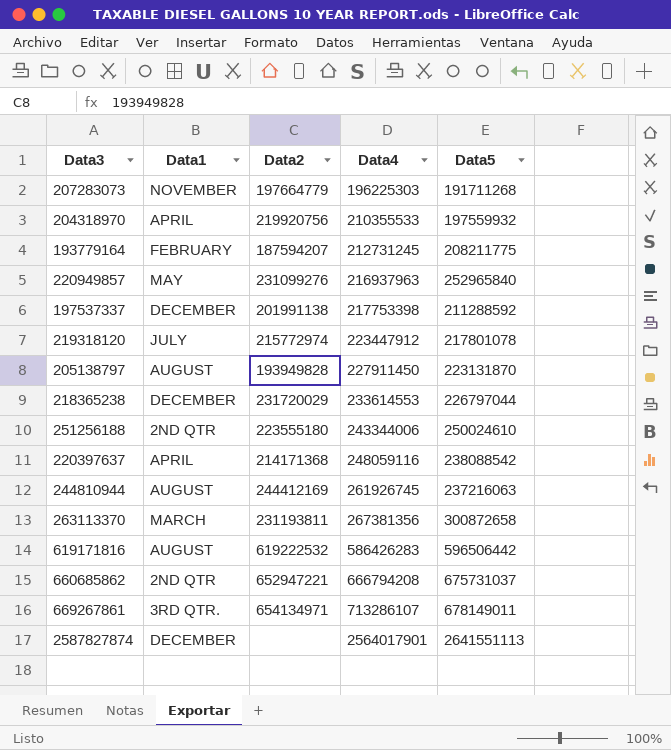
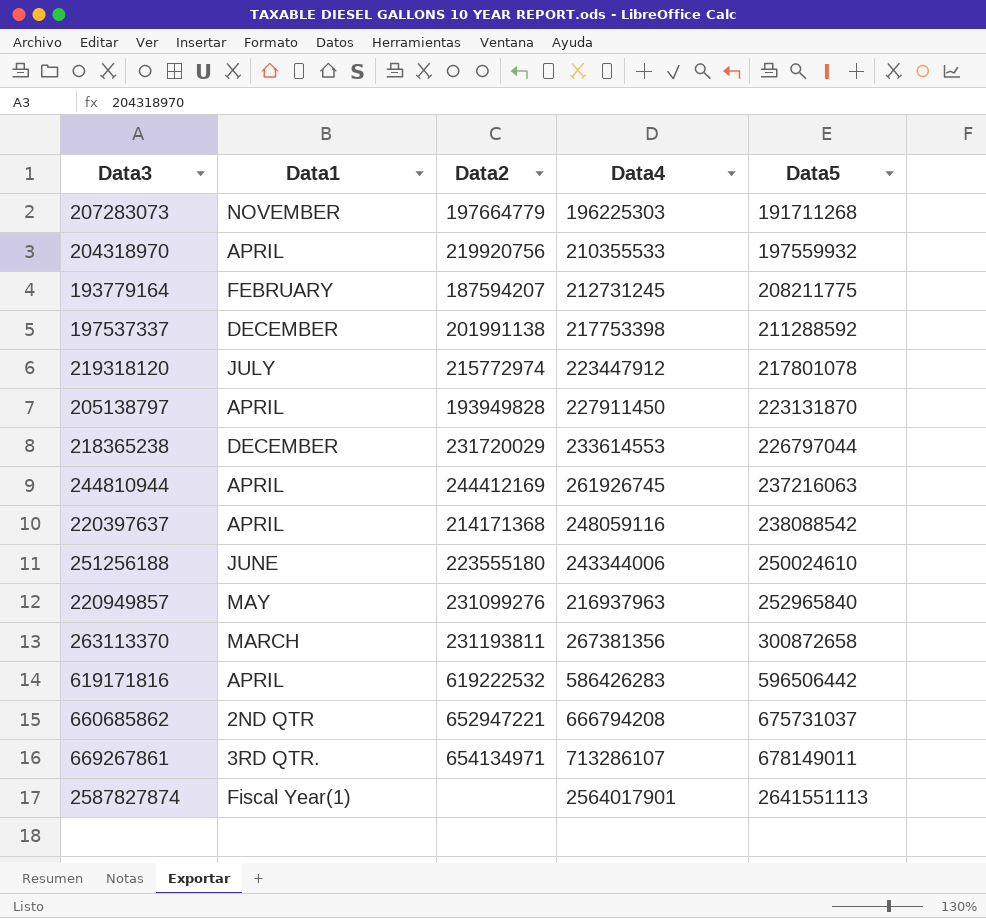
row order: Data4 ascending -> Data5 ascending
205138797 | Data1: AUGUST -> APRIL
244810944 | Data1: AUGUST -> APRIL
251256188 | Data1: 2ND QTR -> JUNE
619171816 | Data1: AUGUST -> APRIL
2587827874 | Data1: DECEMBER -> Fiscal Year(1)

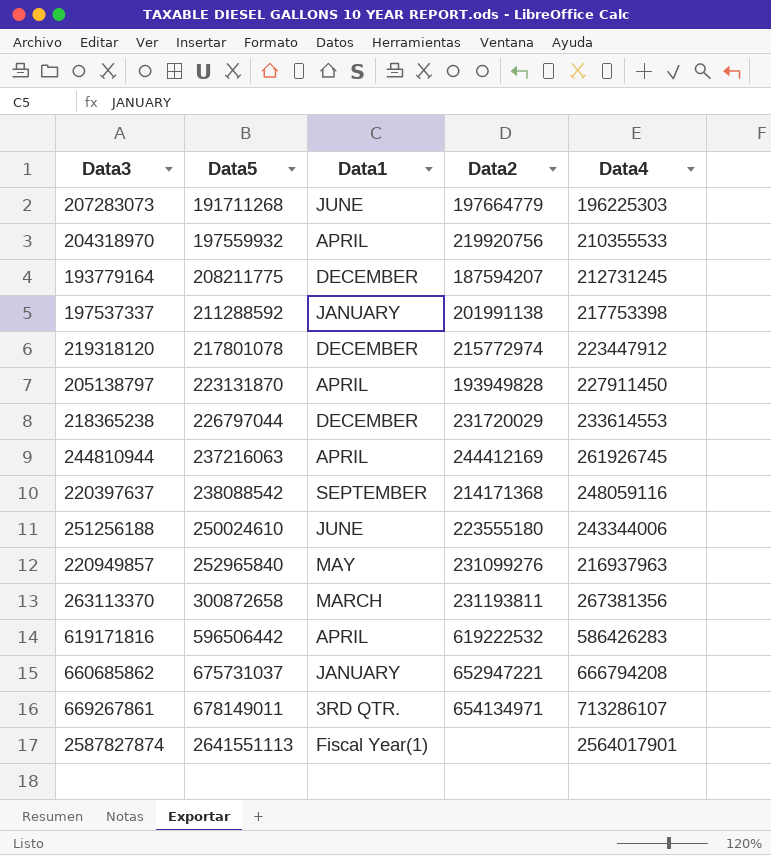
column Data5 | position: 5 -> 2
207283073 | Data1: NOVEMBER -> JUNE
193779164 | Data1: FEBRUARY -> DECEMBER
197537337 | Data1: DECEMBER -> JANUARY
219318120 | Data1: JULY -> DECEMBER
220397637 | Data1: APRIL -> SEPTEMBER
660685862 | Data1: 2ND QTR -> JANUARY

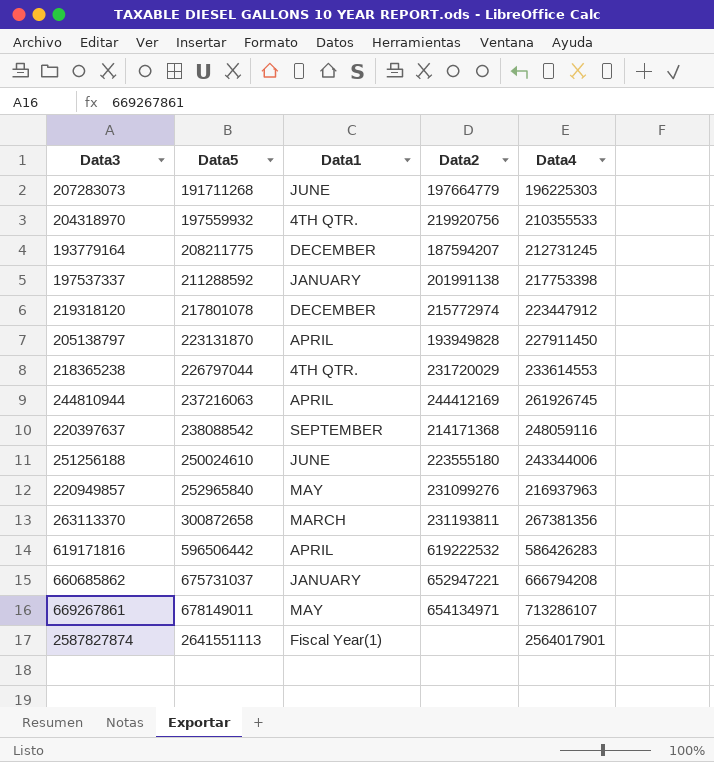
204318970 | Data1: APRIL -> 4TH QTR.
218365238 | Data1: DECEMBER -> 4TH QTR.
669267861 | Data1: 3RD QTR. -> MAY

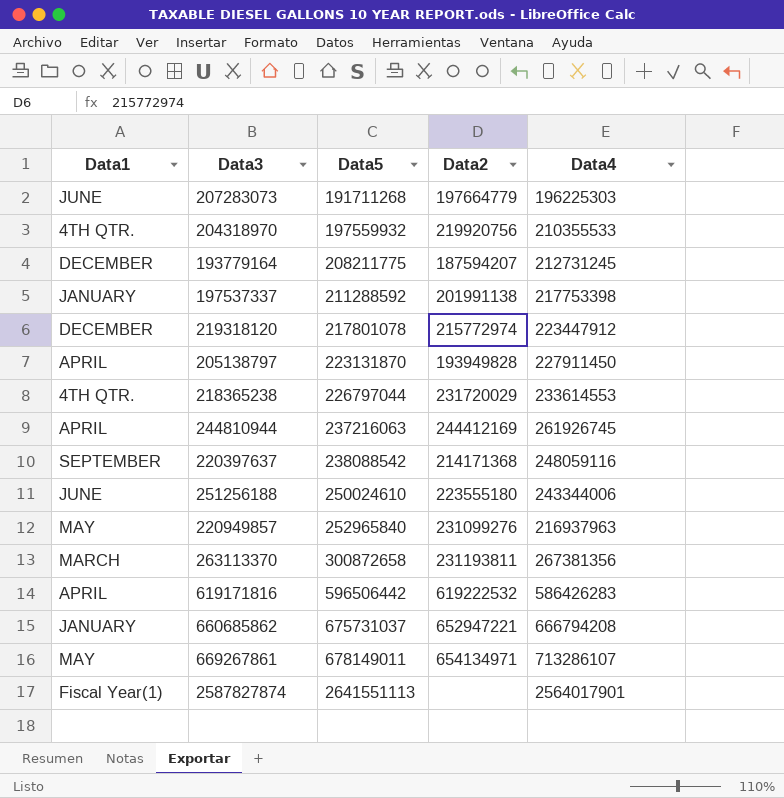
column Data1 | position: 3 -> 1

